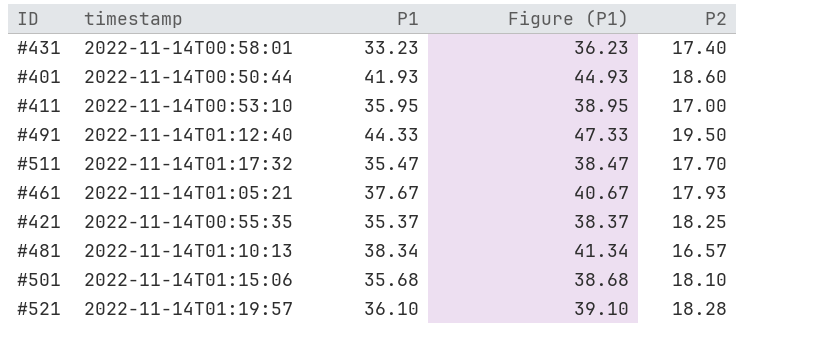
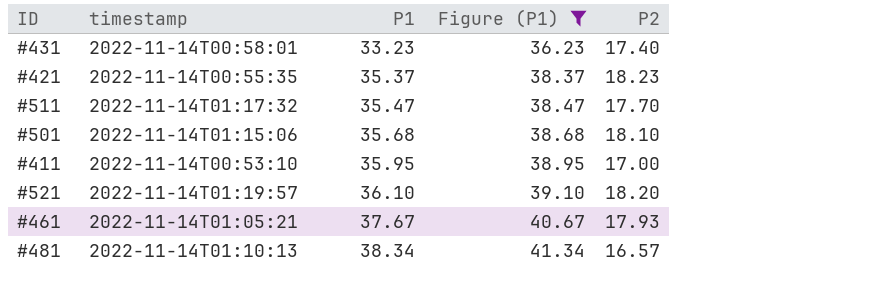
filter: none -> Figure (P1) <= 41.34
row order: none -> P1 ascending
#421 | P2: 18.25 -> 18.23
#521 | P2: 18.28 -> 18.20

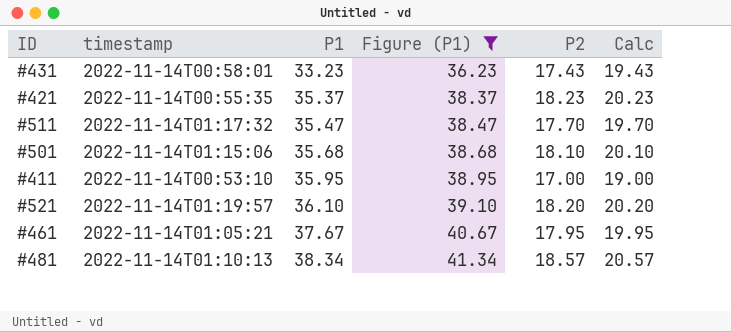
column Calc | formula: none -> [P2] + 2
#431 | P2: 17.40 -> 17.43
#461 | P2: 17.93 -> 17.95
#481 | P2: 16.57 -> 18.57

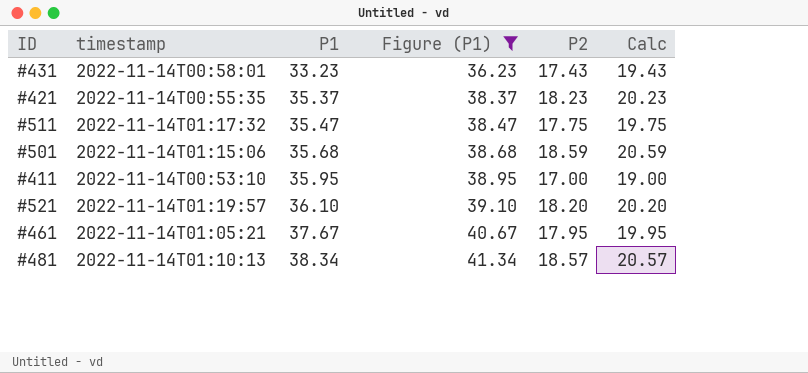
#511 | P2: 17.70 -> 17.75
#511 | Calc: 19.70 -> 19.75
#501 | P2: 18.10 -> 18.59
#501 | Calc: 20.10 -> 20.59

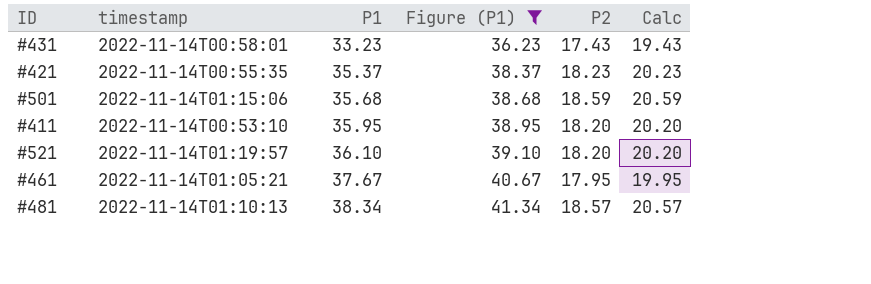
row #511: 2022-11-14T01:17:32 | 35.47 | 38.47 | 17.75 | 19.75 -> none
#411 | P2: 17.00 -> 18.20
#411 | Calc: 19.00 -> 20.20

